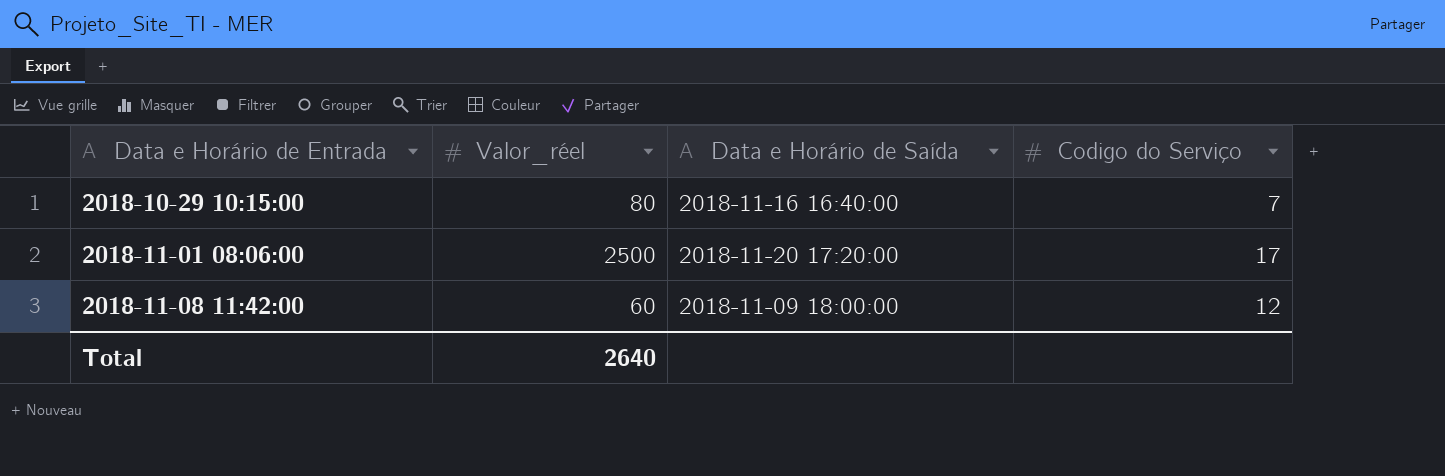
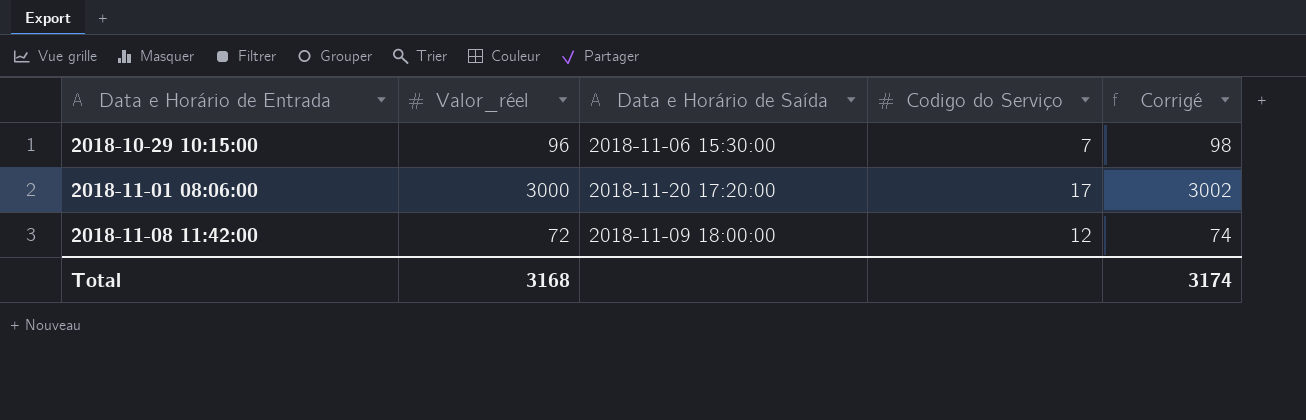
column Corrigé | formula: none -> [Valor_réel] + 2
2018-10-29 10:15:00 | Valor_réel: 80 -> 96
2018-10-29 10:15:00 | Data e Horário de Saída: 2018-11-16 16:40:00 -> 2018-11-06 15:30:00
2018-11-01 08:06:00 | Valor_réel: 2500 -> 3000
2018-11-08 11:42:00 | Valor_réel: 60 -> 72
Total | Valor_réel: 2640 -> 3168

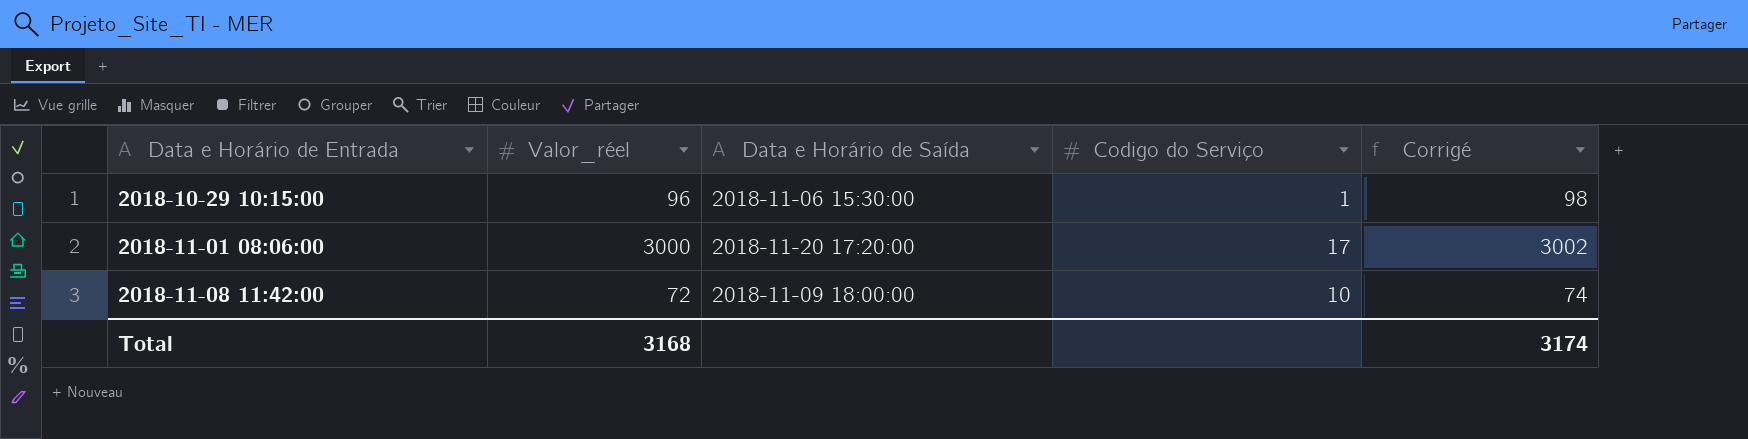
2018-10-29 10:15:00 | Codigo do Serviço: 7 -> 1
2018-11-08 11:42:00 | Codigo do Serviço: 12 -> 10

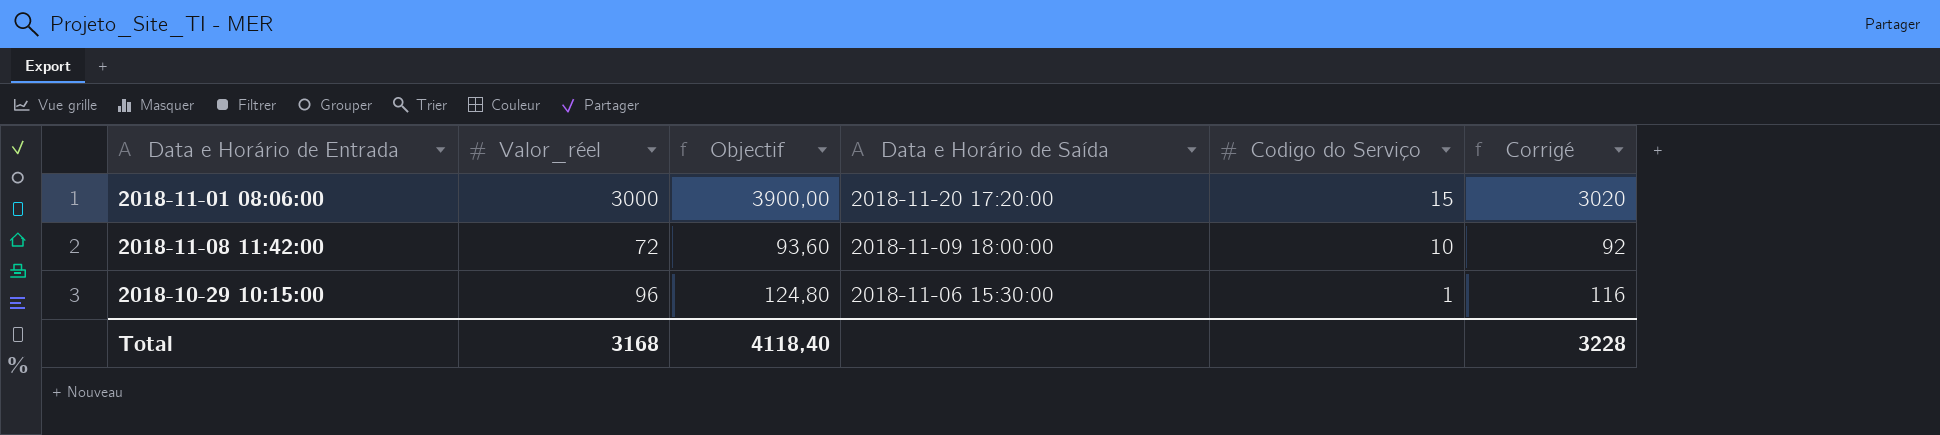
row order: Data e Horário de Entrada ascending -> Data e Horário de Saída descending
column Objectif | formula: none -> [Valor_réel] * 1,3
column Corrigé | formula: [Valor_réel] + 2 -> [Valor_réel] + 20
2018-11-01 08:06:00 | Codigo do Serviço: 17 -> 15
Total | Corrigé: 3174 -> 3228

